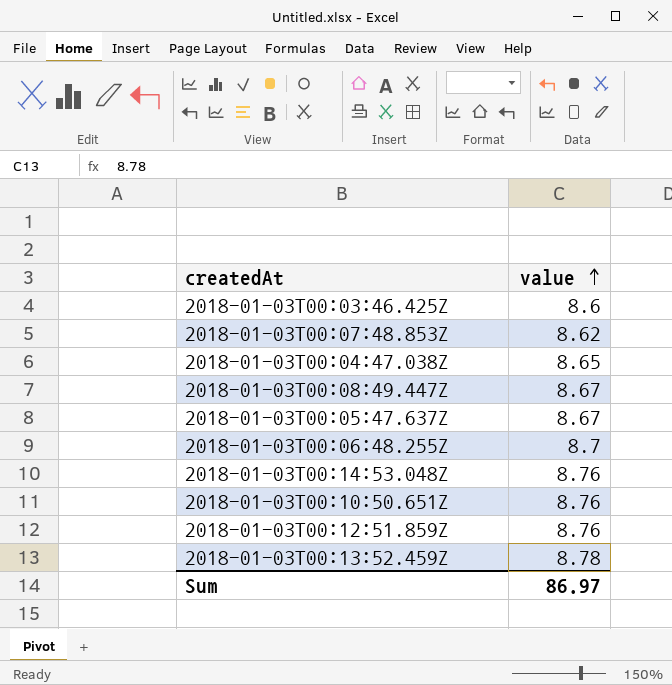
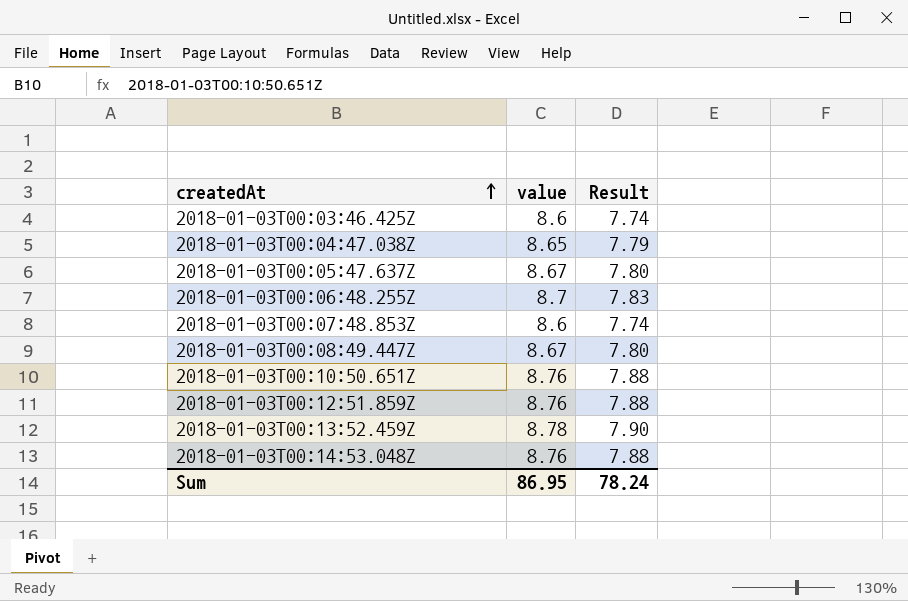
row order: value ascending -> createdAt ascending
column Result | formula: none -> [value] * 0.9
2018-01-03T00:07:48.853Z | value: 8.62 -> 8.6
Sum | value: 86.97 -> 86.95

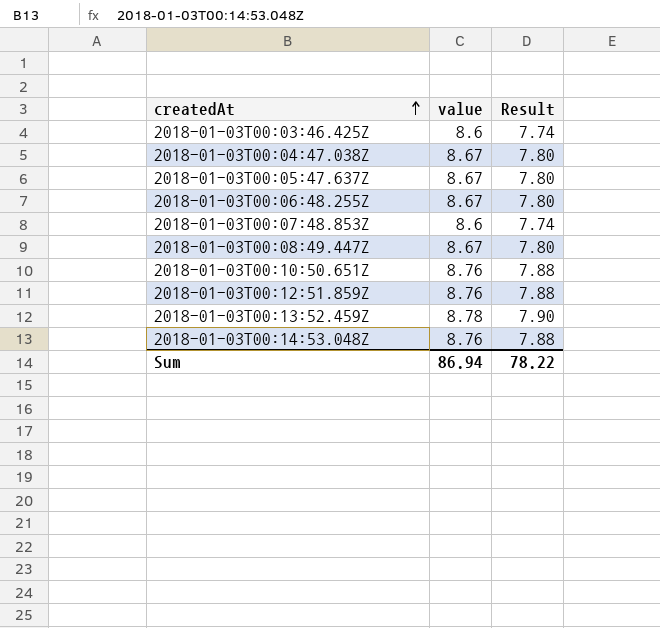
2018-01-03T00:04:47.038Z | value: 8.65 -> 8.67
2018-01-03T00:04:47.038Z | Result: 7.79 -> 7.80
2018-01-03T00:06:48.255Z | value: 8.7 -> 8.67
2018-01-03T00:06:48.255Z | Result: 7.83 -> 7.80
Sum | value: 86.95 -> 86.94
Sum | Result: 78.24 -> 78.22

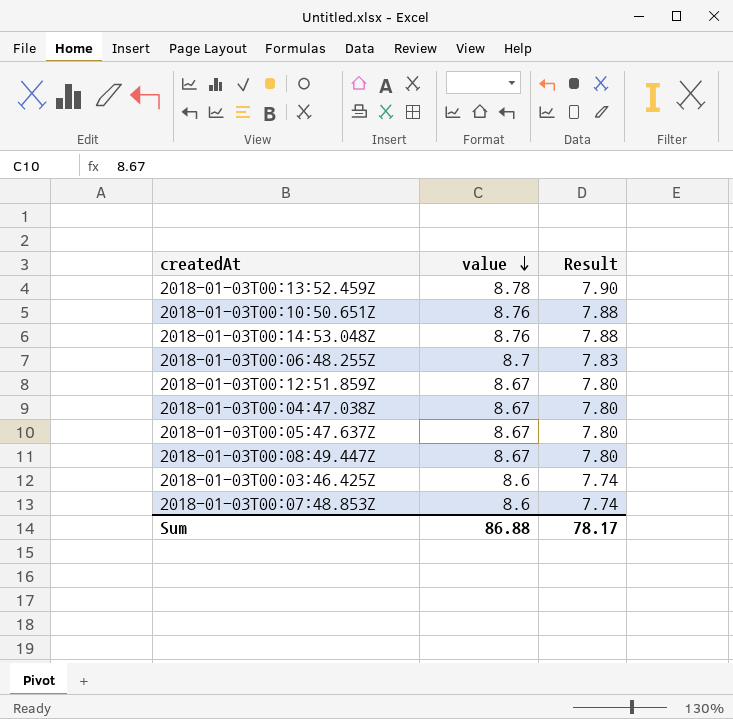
row order: createdAt ascending -> value descending
2018-01-03T00:06:48.255Z | value: 8.67 -> 8.7
2018-01-03T00:06:48.255Z | Result: 7.80 -> 7.83
2018-01-03T00:12:51.859Z | value: 8.76 -> 8.67
2018-01-03T00:12:51.859Z | Result: 7.88 -> 7.80
Sum | value: 86.94 -> 86.88
Sum | Result: 78.22 -> 78.17

